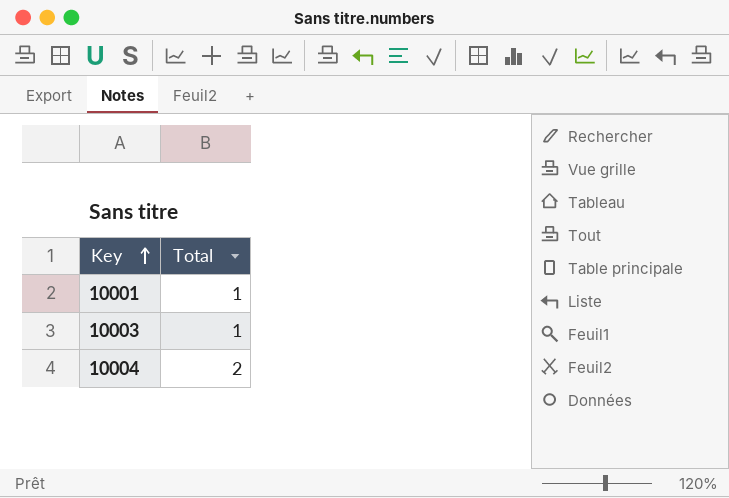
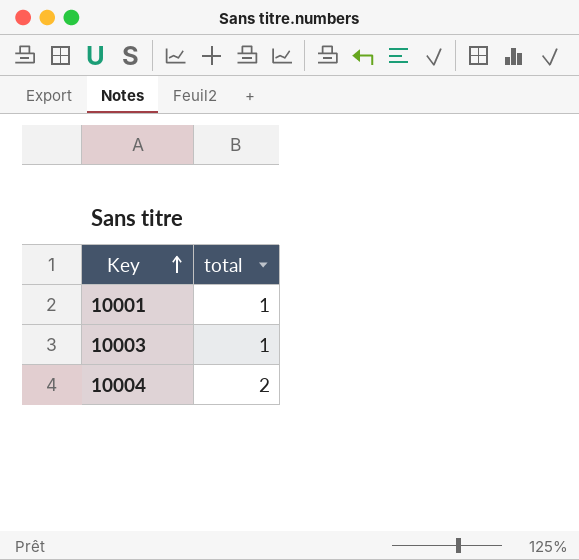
column name: Total -> total

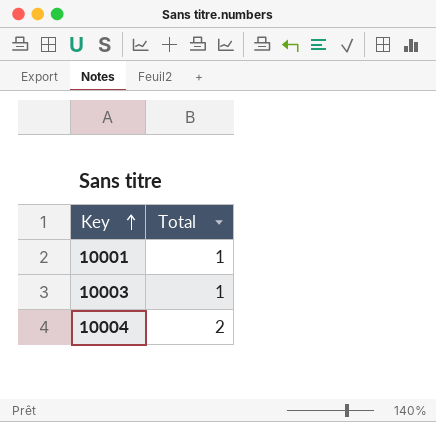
column name: total -> Total

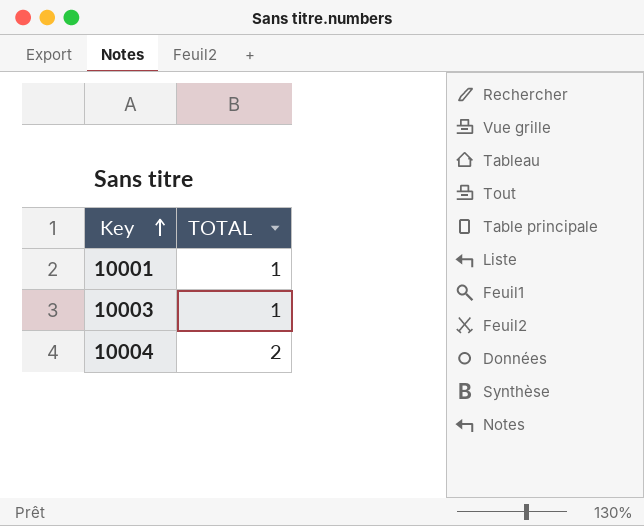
column name: Total -> TOTAL

